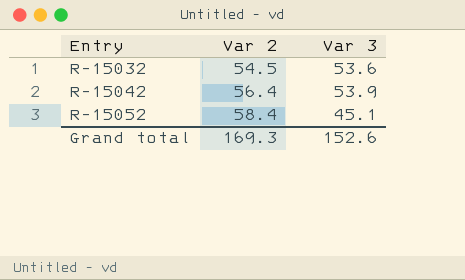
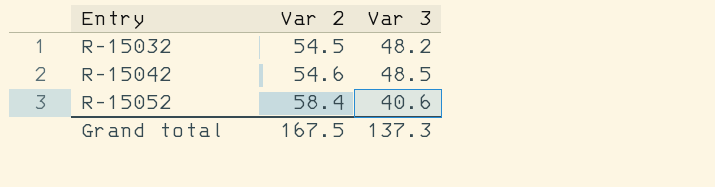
R-15032 | Var 3: 53.6 -> 48.2
R-15042 | Var 2: 56.4 -> 54.6
R-15042 | Var 3: 53.9 -> 48.5
R-15052 | Var 3: 45.1 -> 40.6
Grand total | Var 2: 169.3 -> 167.5
Grand total | Var 3: 152.6 -> 137.3

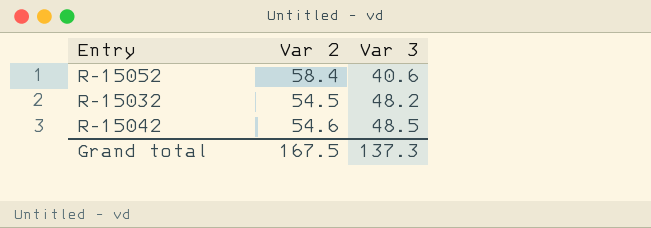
row order: Entry ascending -> Var 3 ascending

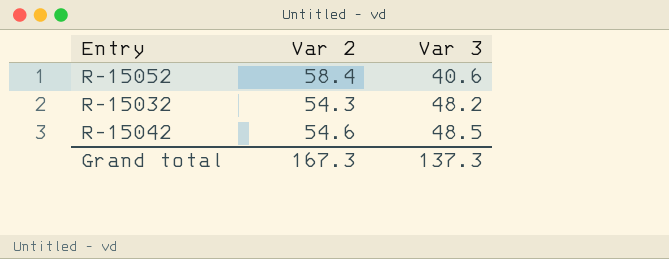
R-15032 | Var 2: 54.5 -> 54.3
Grand total | Var 2: 167.5 -> 167.3

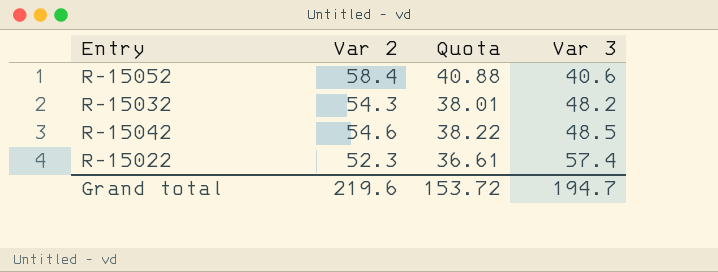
column Quota | formula: none -> [Var 2] * 0.7
row R-15022: none -> 52.3 | 36.61 | 57.4
Grand total | Var 2: 167.3 -> 219.6
Grand total | Var 3: 137.3 -> 194.7

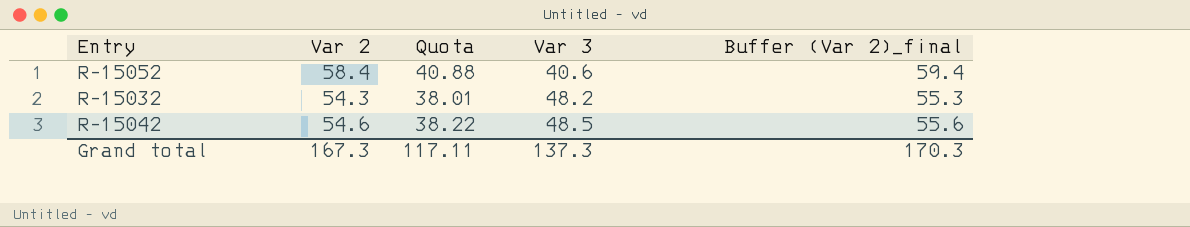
column Buffer (Var 2)_final | formula: none -> [Var 2] + 1
row R-15022: 52.3 | 36.61 | 57.4 -> none
Grand total | Var 2: 219.6 -> 167.3
Grand total | Quota: 153.72 -> 117.11
Grand total | Var 3: 194.7 -> 137.3

